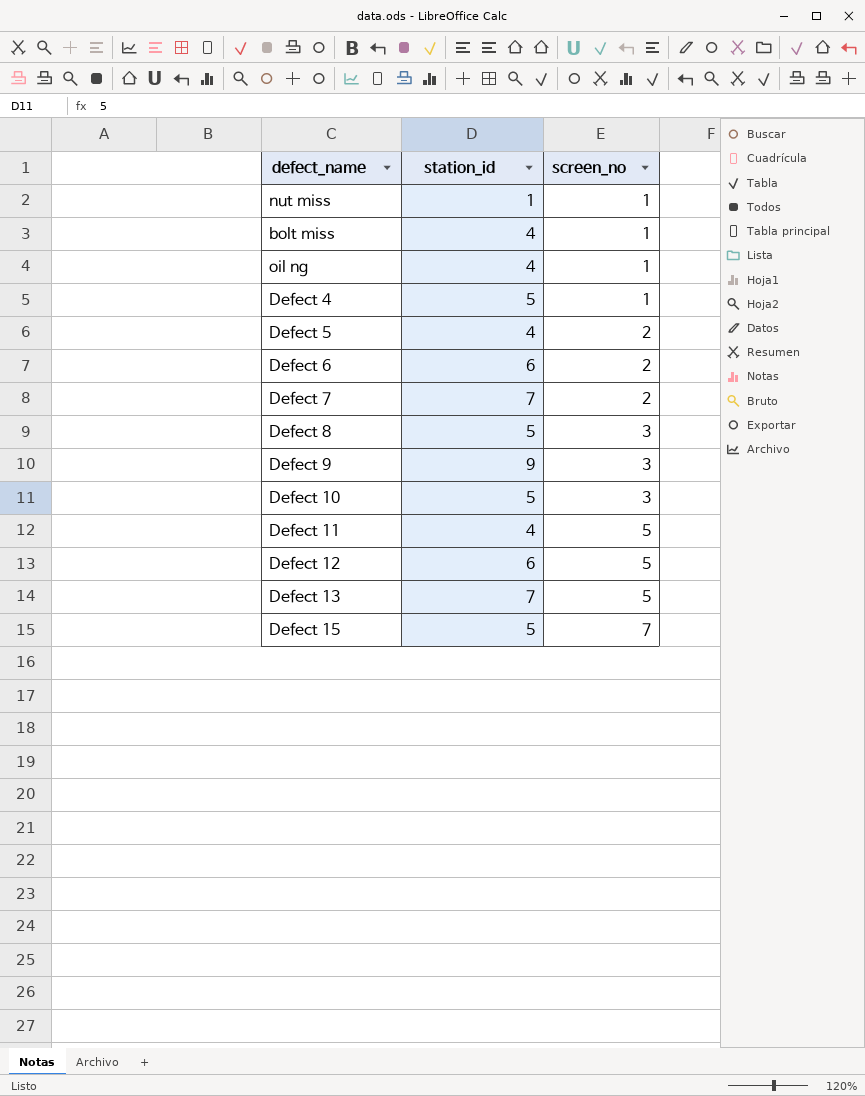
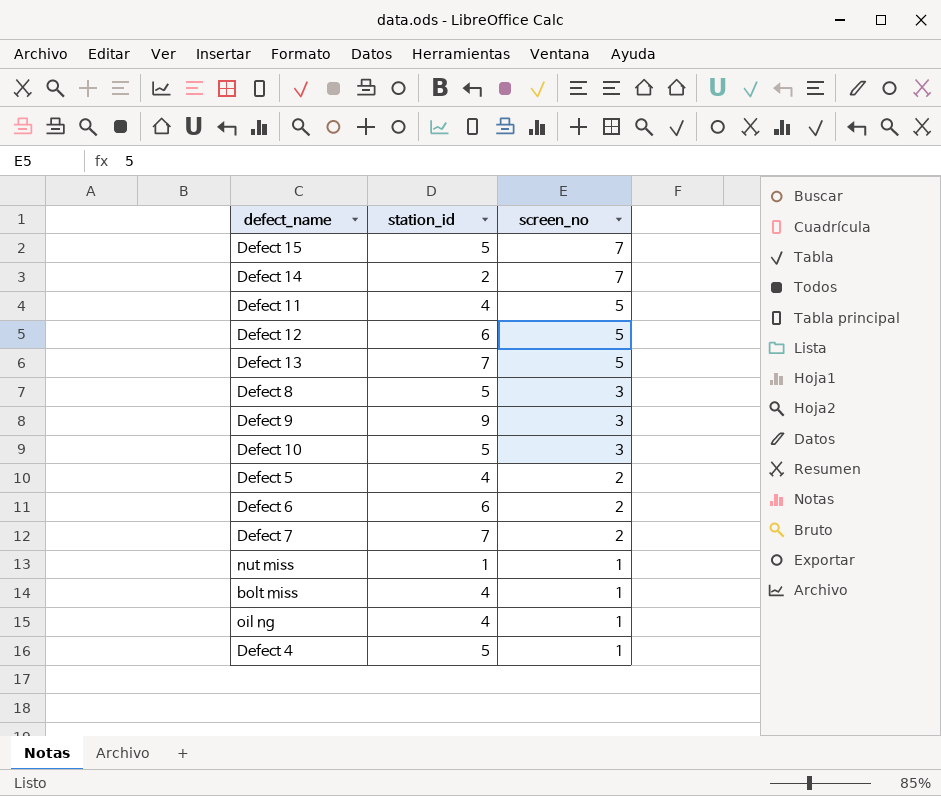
row order: screen_no ascending -> screen_no descending
row Defect 14: none -> 2 | 7

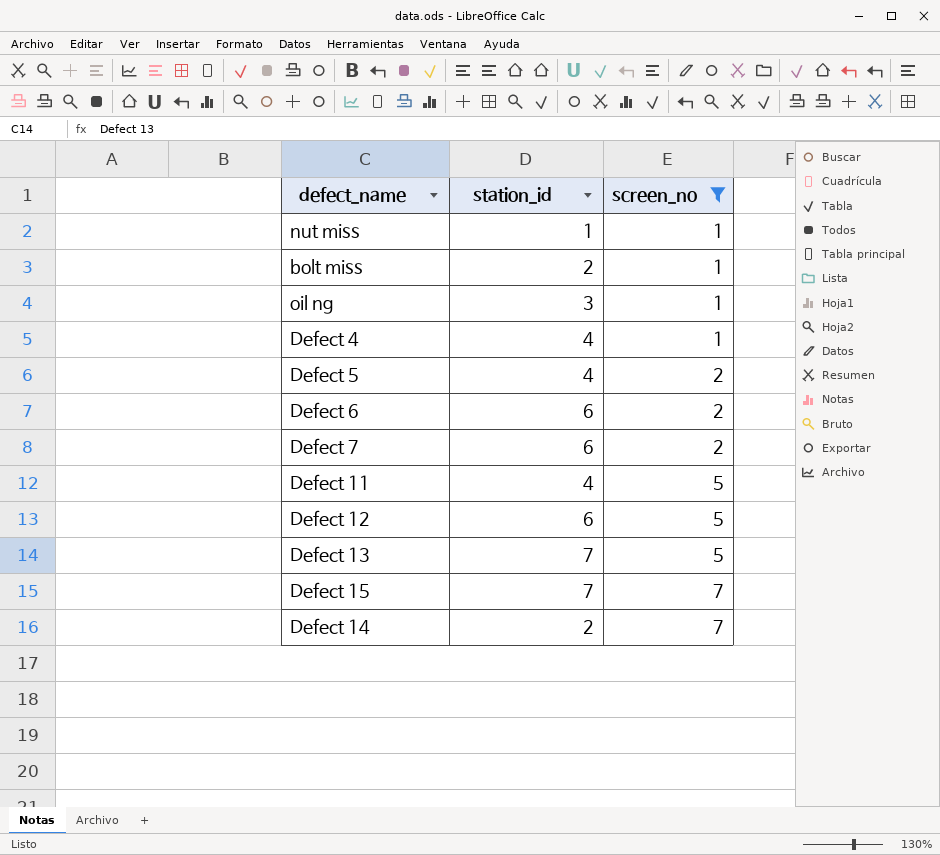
filter: none -> screen_no != 3
row order: screen_no descending -> screen_no ascending
bolt miss | station_id: 4 -> 2
oil ng | station_id: 4 -> 3
Defect 4 | station_id: 5 -> 4
Defect 7 | station_id: 7 -> 6
Defect 15 | station_id: 5 -> 7

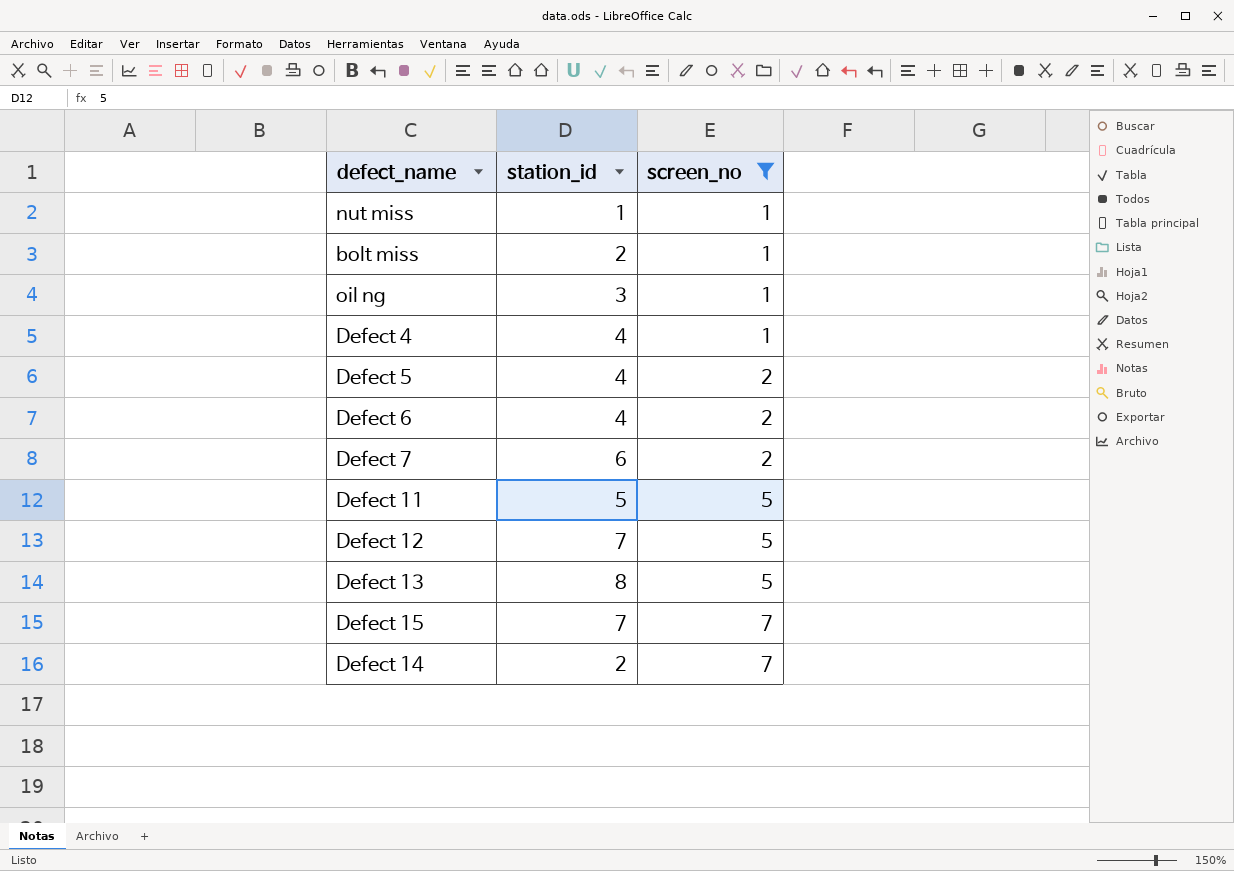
Defect 6 | station_id: 6 -> 4
Defect 11 | station_id: 4 -> 5
Defect 12 | station_id: 6 -> 7
Defect 13 | station_id: 7 -> 8

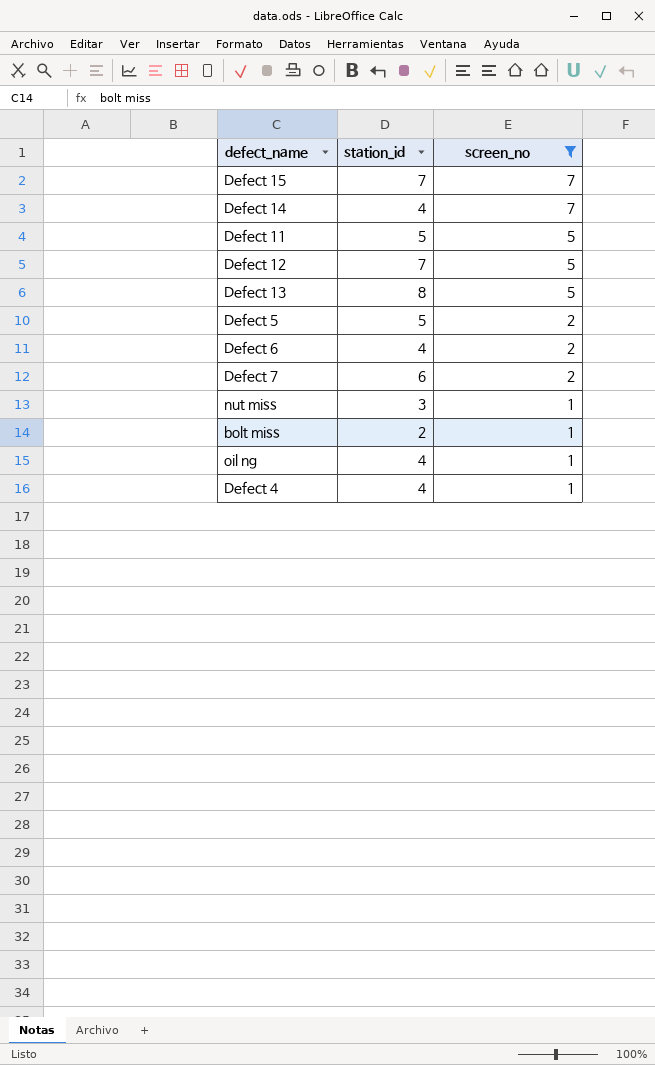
row order: screen_no ascending -> screen_no descending
Defect 14 | station_id: 2 -> 4
Defect 5 | station_id: 4 -> 5
nut miss | station_id: 1 -> 3
oil ng | station_id: 3 -> 4

